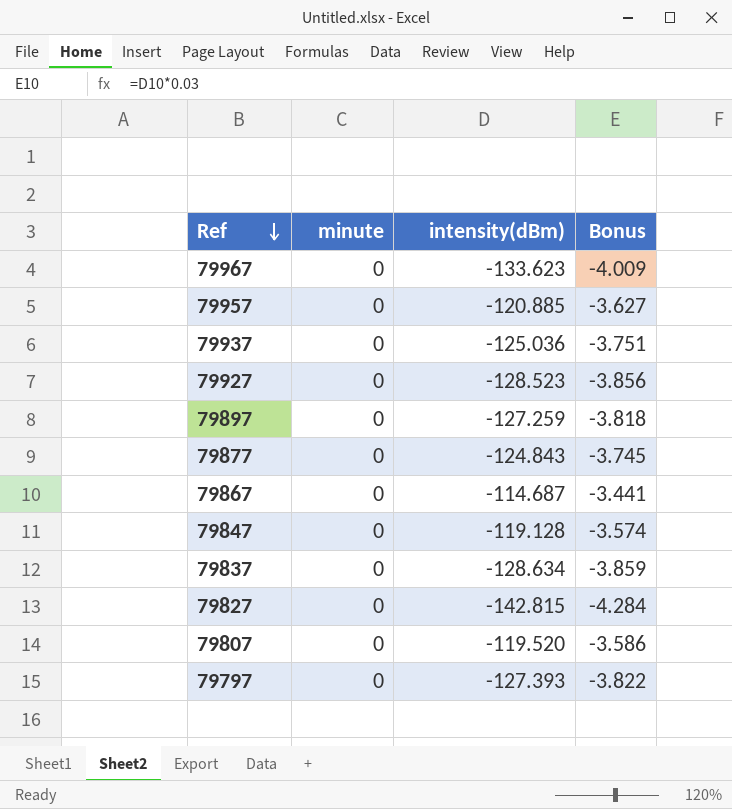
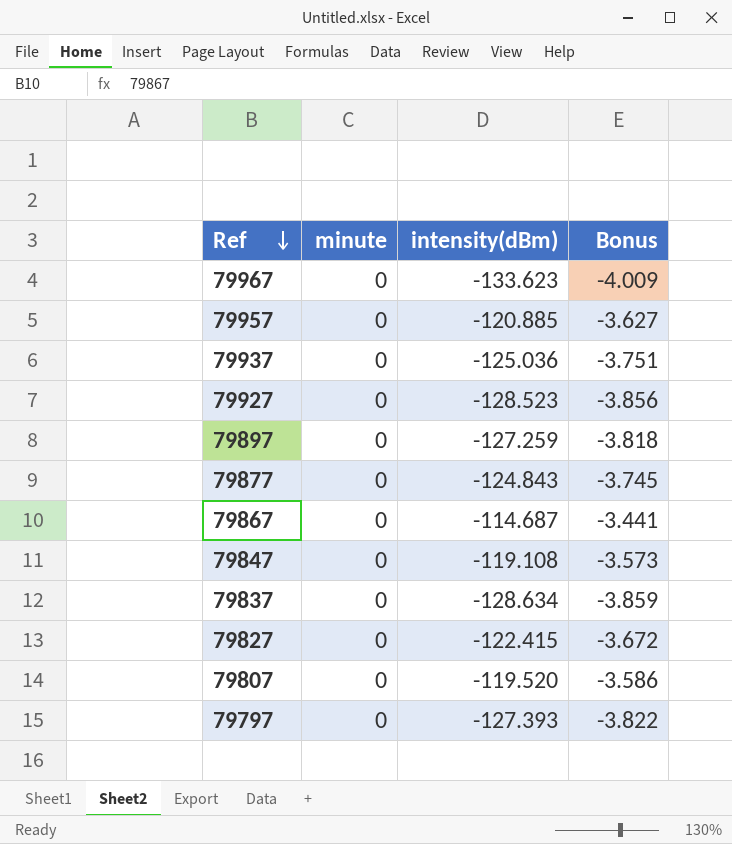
79847 | intensity(dBm): -119.128 -> -119.108
79847 | Bonus: -3.574 -> -3.573
79827 | intensity(dBm): -142.815 -> -122.415
79827 | Bonus: -4.284 -> -3.672

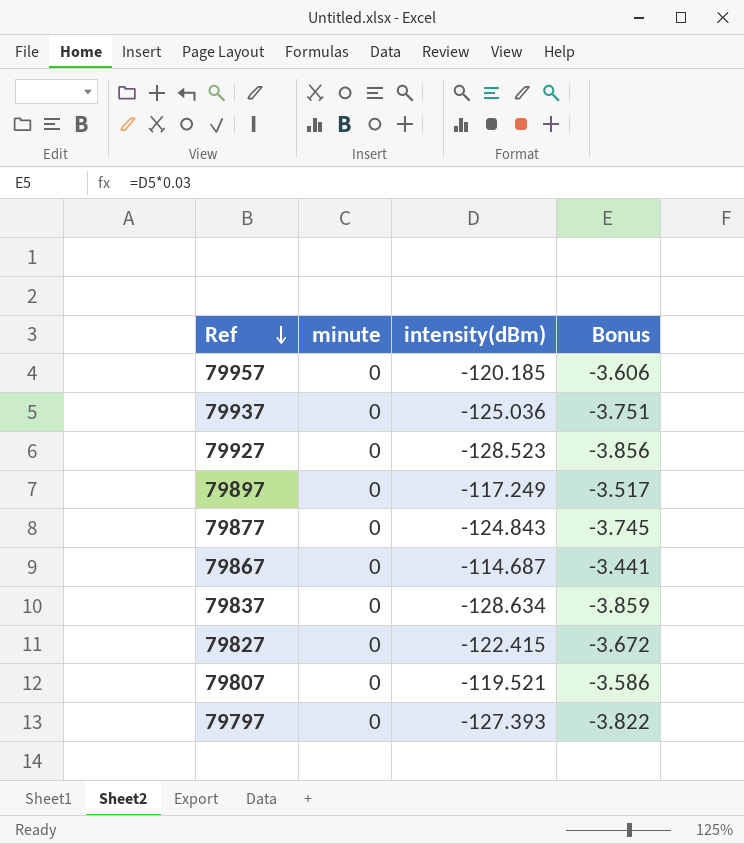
row 79967: 0 | -133.623 | -4.009 -> none
row 79847: 0 | -119.108 | -3.573 -> none
79957 | intensity(dBm): -120.885 -> -120.185
79957 | Bonus: -3.627 -> -3.606
79897 | intensity(dBm): -127.259 -> -117.249
79897 | Bonus: -3.818 -> -3.517
79807 | intensity(dBm): -119.520 -> -119.521

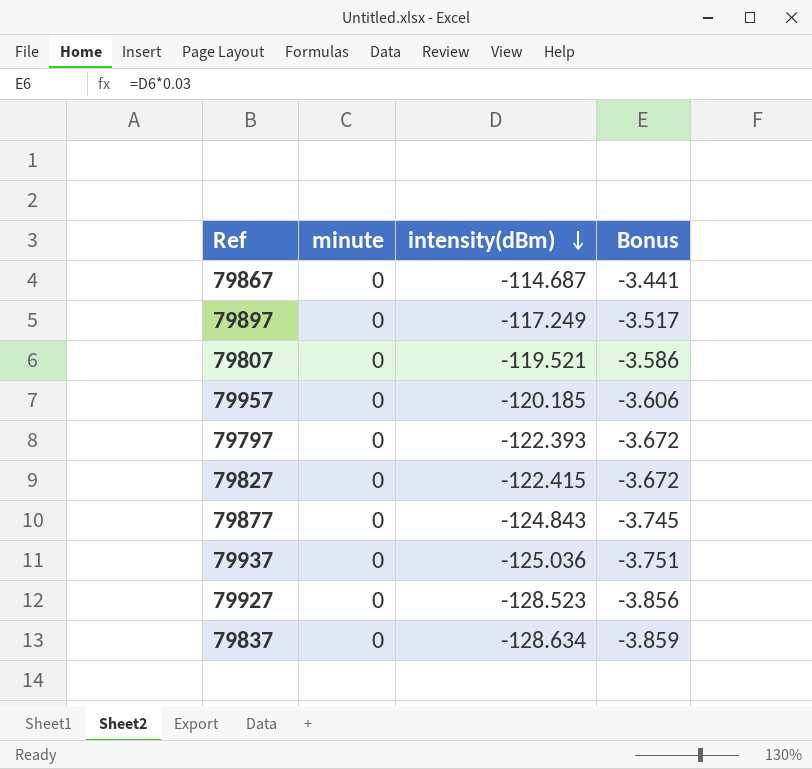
row order: Ref descending -> intensity(dBm) descending
79797 | intensity(dBm): -127.393 -> -122.393
79797 | Bonus: -3.822 -> -3.672

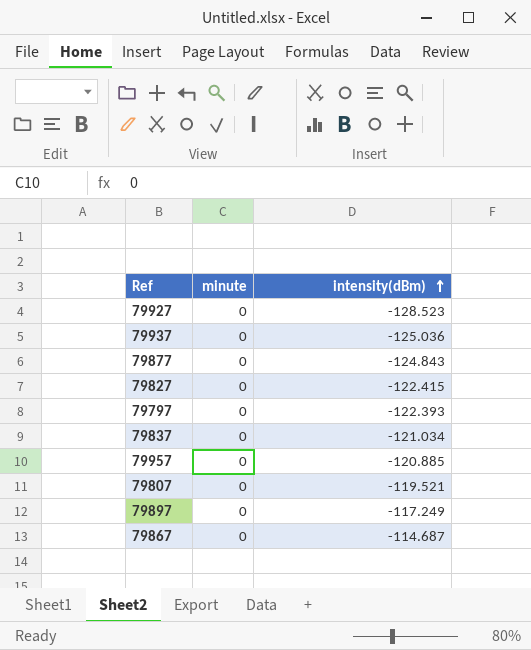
row order: intensity(dBm) descending -> intensity(dBm) ascending
column Bonus | formula: [intensity(dBm)] * 0.03 -> none
79837 | intensity(dBm): -128.634 -> -121.034
79957 | intensity(dBm): -120.185 -> -120.885

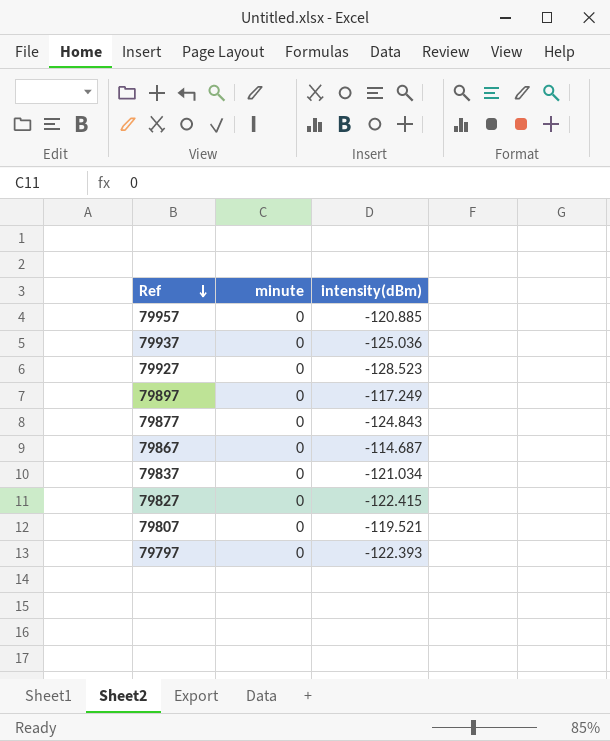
row order: intensity(dBm) ascending -> Ref descending

